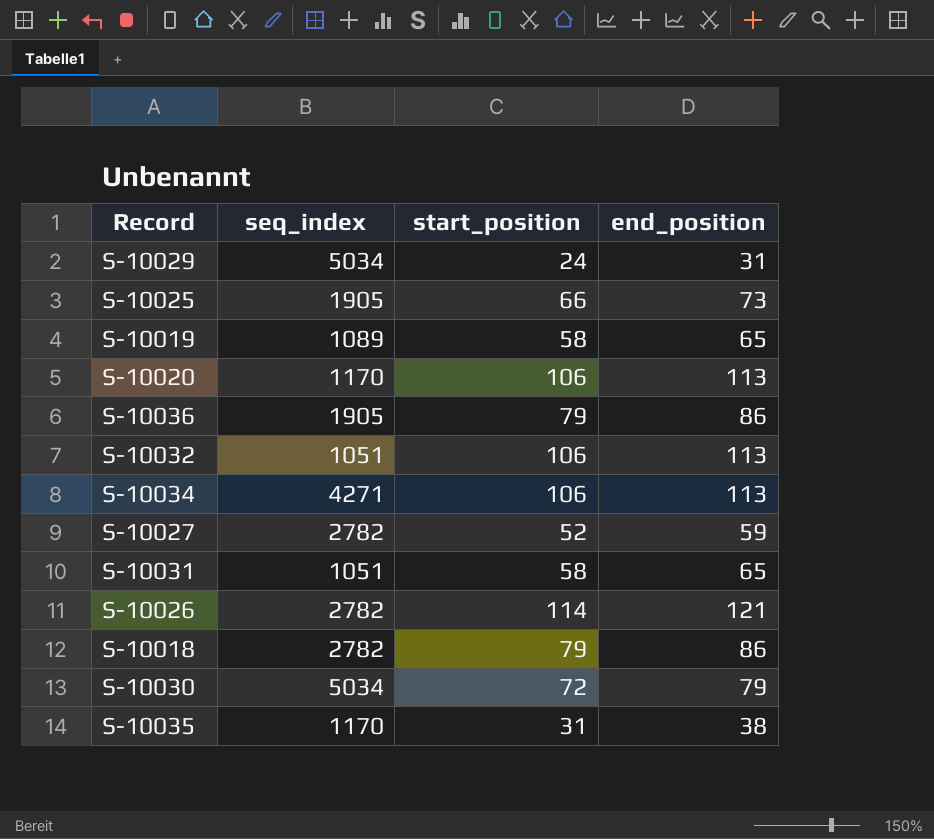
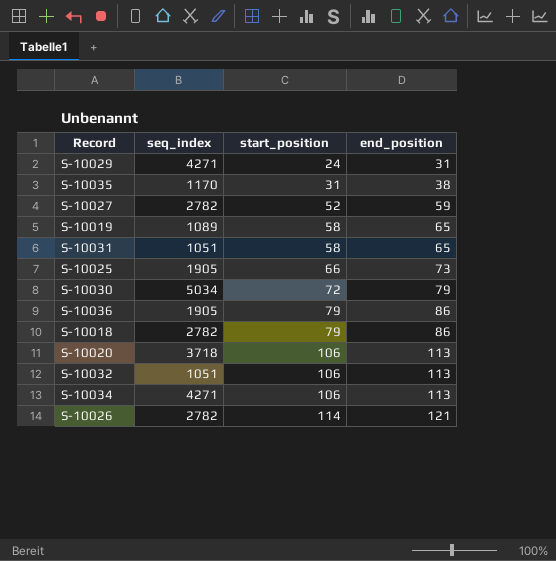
row order: none -> start_position ascending
S-10029 | seq_index: 5034 -> 4271
S-10020 | seq_index: 1170 -> 3718

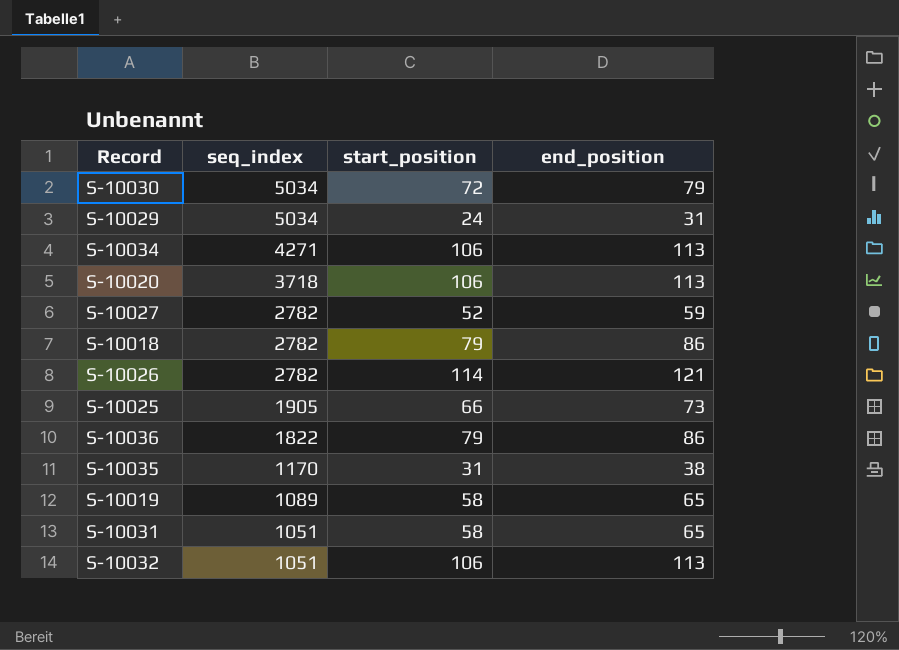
row order: start_position ascending -> seq_index descending
S-10029 | seq_index: 4271 -> 5034
S-10036 | seq_index: 1905 -> 1822

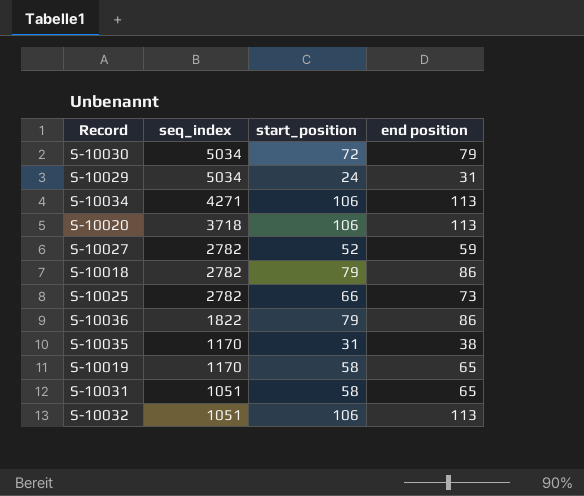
column name: end_position -> end position
row S-10026: 2782 | 114 | 121 -> none
S-10025 | seq_index: 1905 -> 2782
S-10019 | seq_index: 1089 -> 1170

